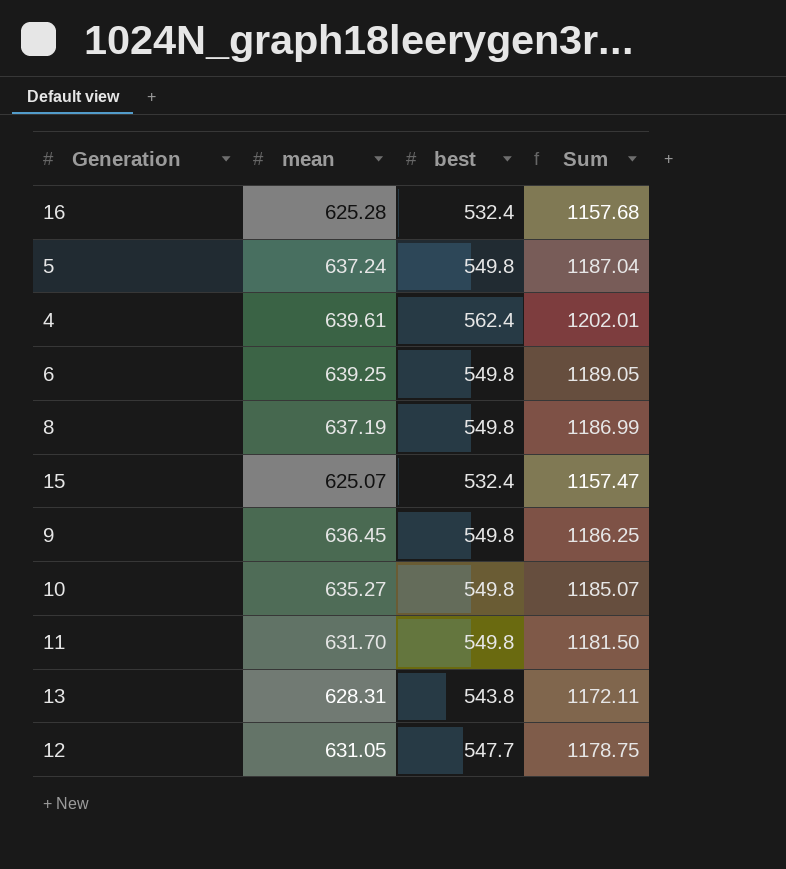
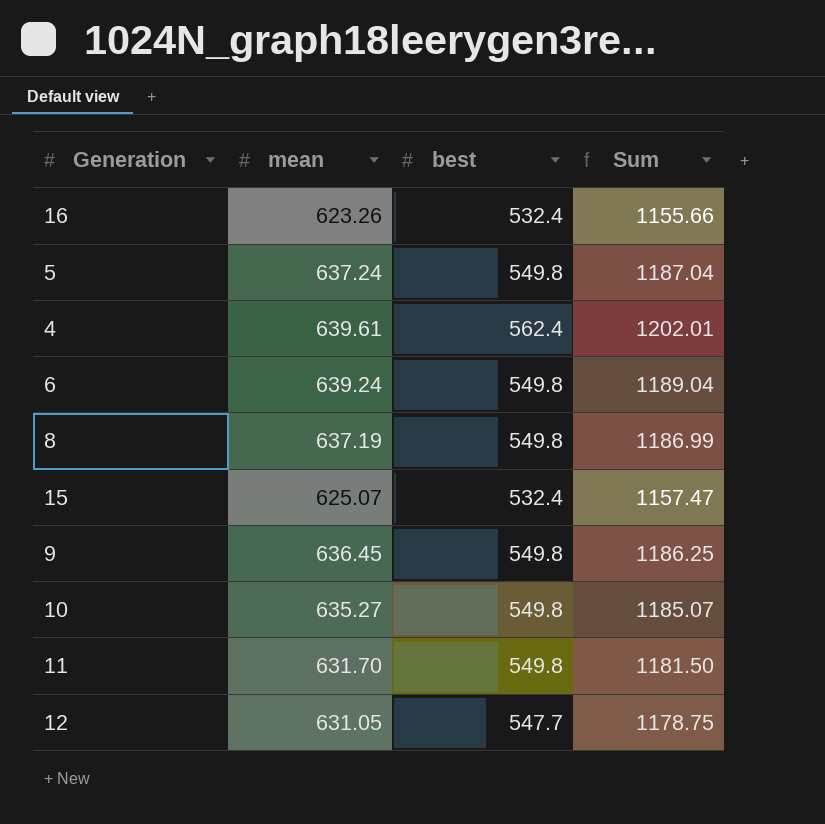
row 13: 628.31 | 543.8 | 1172.11 -> none
16 | mean: 625.28 -> 623.26
16 | Sum: 1157.68 -> 1155.66
6 | mean: 639.25 -> 639.24
6 | Sum: 1189.05 -> 1189.04

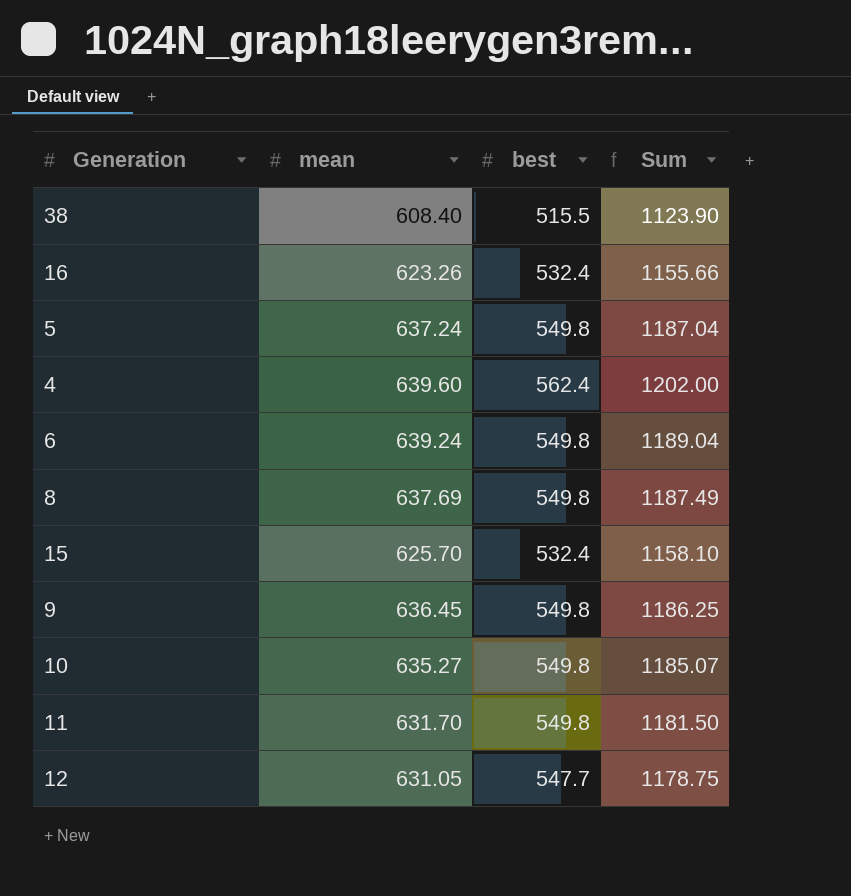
row 38: none -> 608.40 | 515.5 | 1123.90
4 | mean: 639.61 -> 639.60
4 | Sum: 1202.01 -> 1202.00
8 | mean: 637.19 -> 637.69
8 | Sum: 1186.99 -> 1187.49
15 | mean: 625.07 -> 625.70
15 | Sum: 1157.47 -> 1158.10

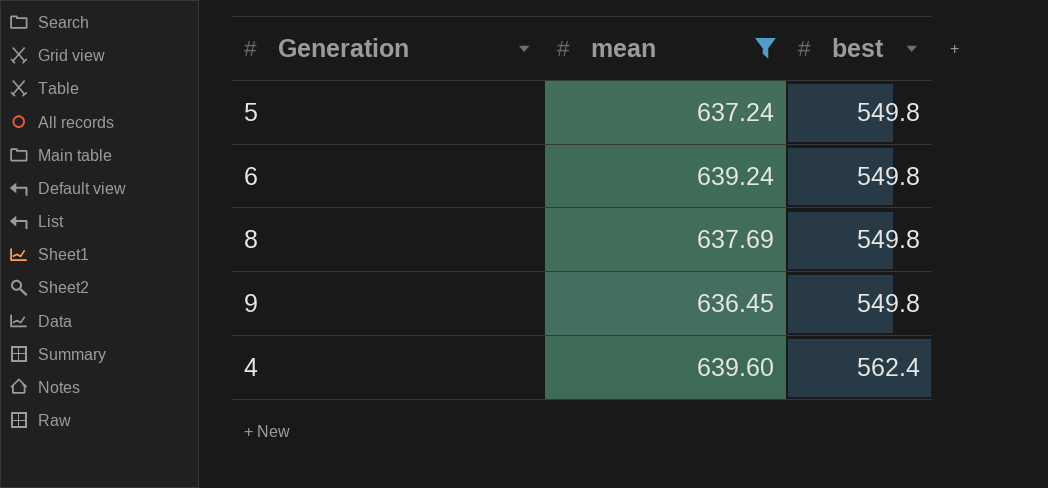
filter: none -> mean >= 636.45
row order: none -> best ascending
column Sum | formula: [mean] + [best] -> none

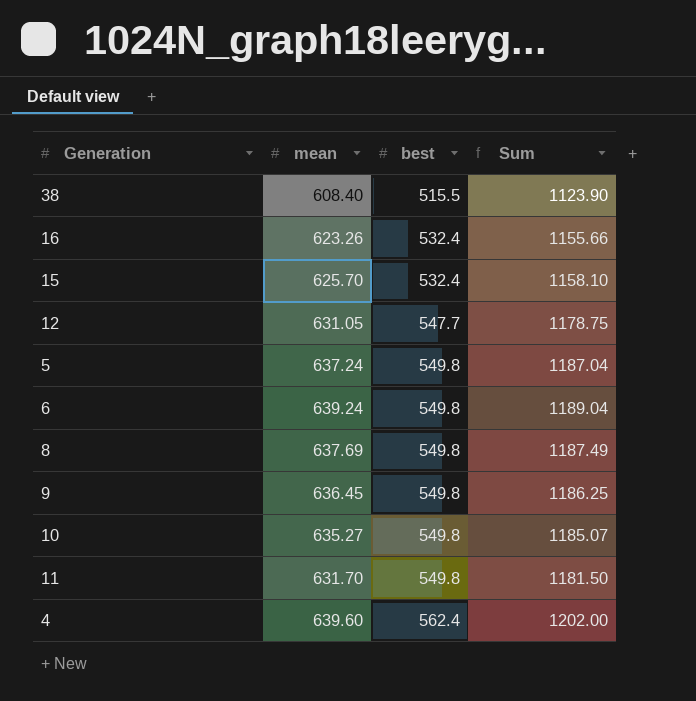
filter: mean >= 636.45 -> none
column Sum | formula: none -> [mean] + [best]

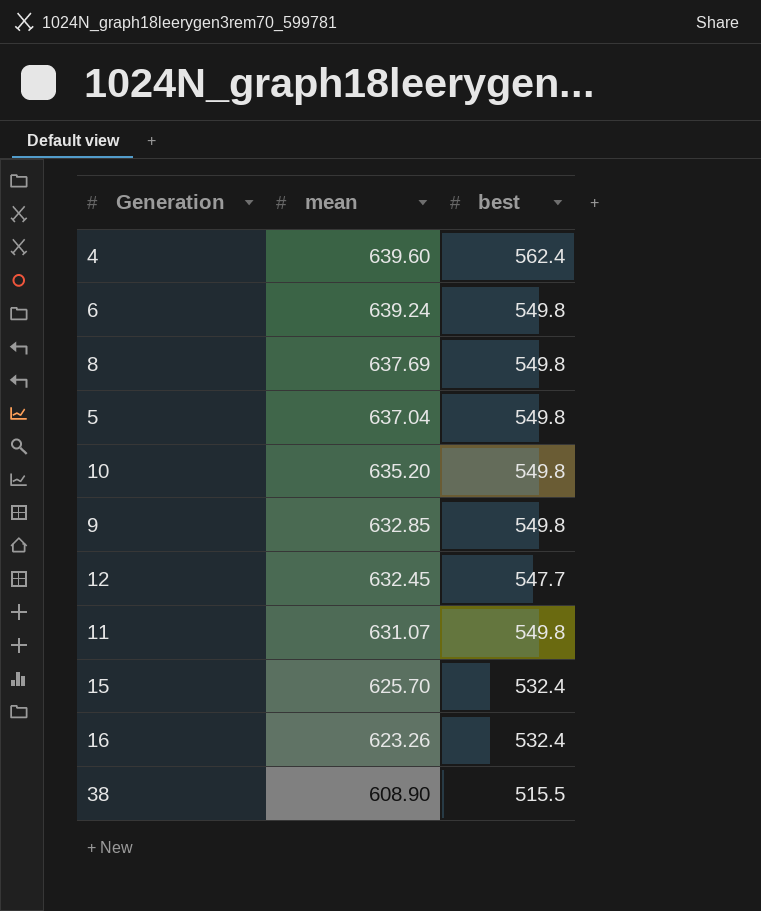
row order: best ascending -> mean descending
column Sum | formula: [mean] + [best] -> none
5 | mean: 637.24 -> 637.04
10 | mean: 635.27 -> 635.20
9 | mean: 636.45 -> 632.85
12 | mean: 631.05 -> 632.45
11 | mean: 631.70 -> 631.07
38 | mean: 608.40 -> 608.90

